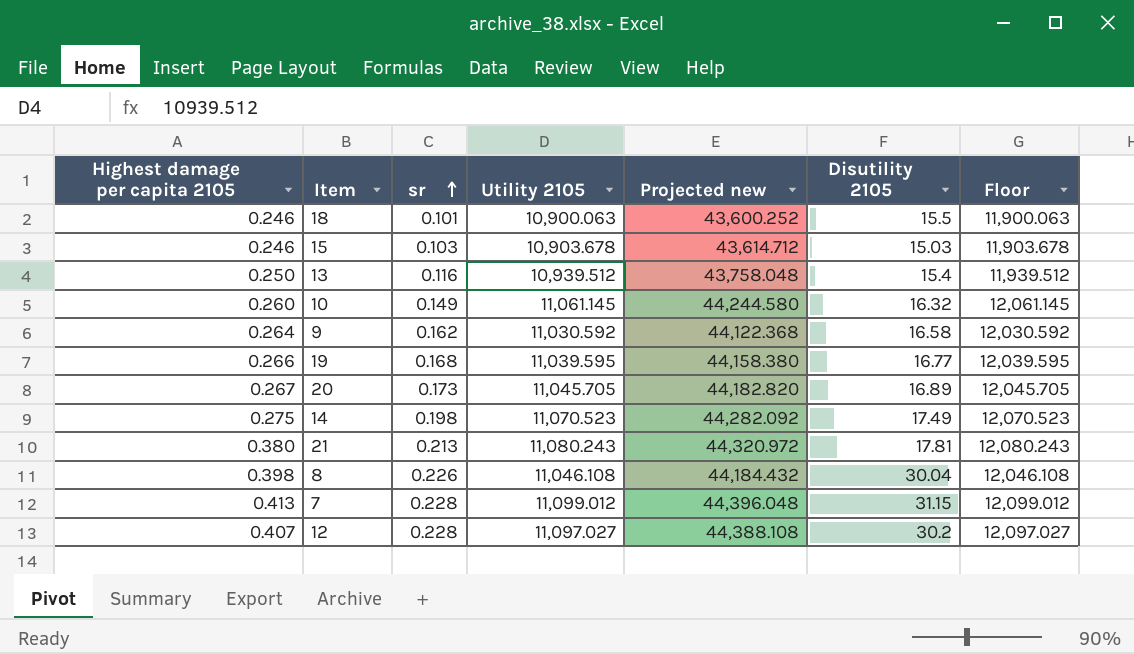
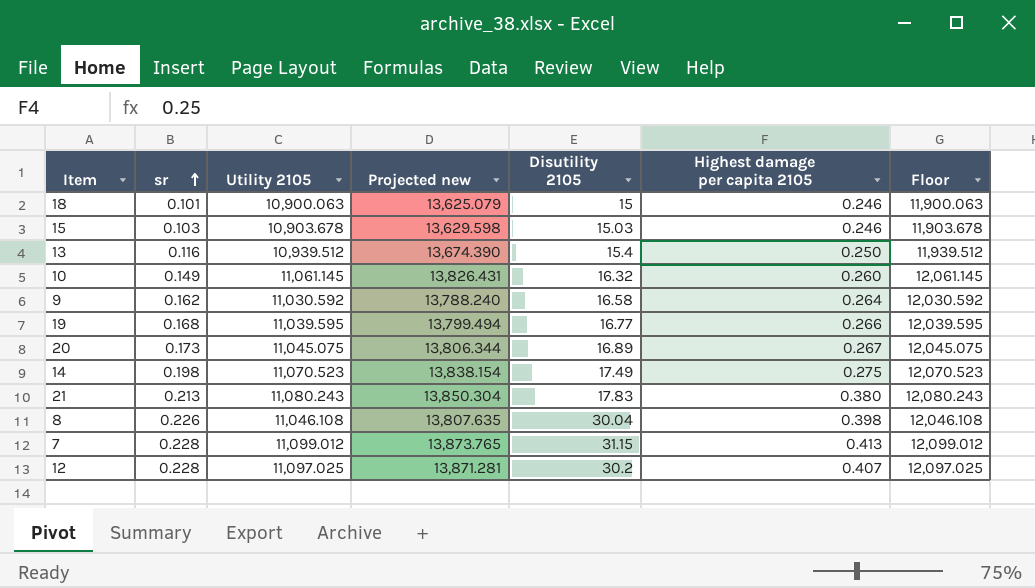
column Projected new | formula: [Utility 2105] * 4 -> [Utility 2105] * 1.25
column Highest damage per capita 2105 | position: 1 -> 6
18 | Disutility 2105: 15.5 -> 15
20 | Utility 2105: 11,045.705 -> 11,045.075
20 | Floor: 12,045.705 -> 12,045.075
21 | Disutility 2105: 17.81 -> 17.83
12 | Utility 2105: 11,097.027 -> 11,097.025
12 | Floor: 12,097.027 -> 12,097.025

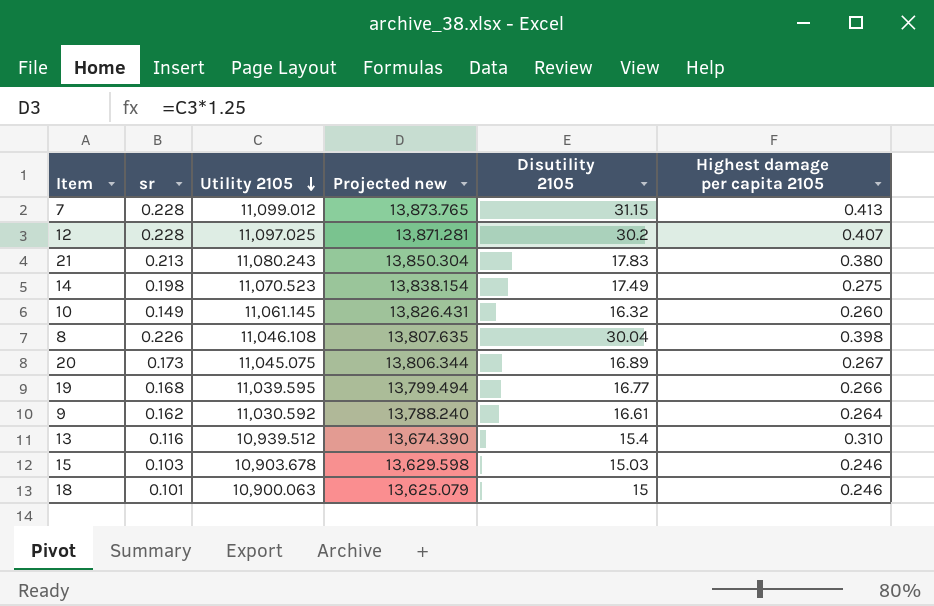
row order: sr ascending -> Utility 2105 descending
column Floor | formula: [Utility 2105] + 1000 -> none
9 | Disutility 2105: 16.58 -> 16.61
13 | Highest damage per capita 2105: 0.250 -> 0.310

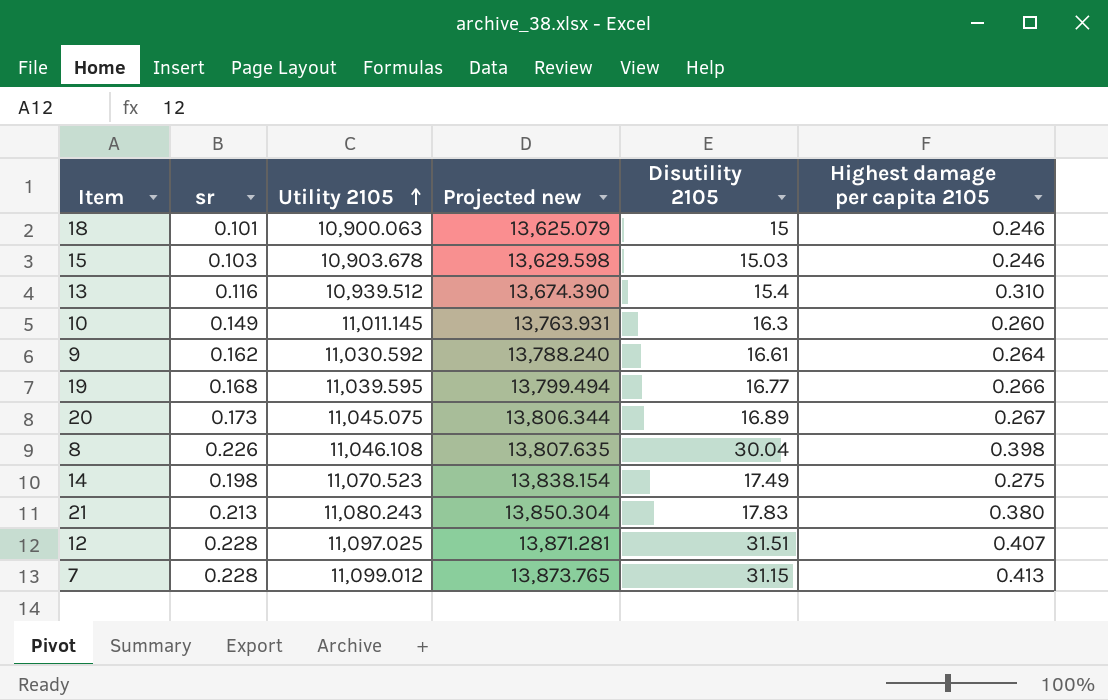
row order: Utility 2105 descending -> Utility 2105 ascending
10 | Utility 2105: 11,061.145 -> 11,011.145
10 | Projected new: 13,826.431 -> 13,763.931
10 | Disutility 2105: 16.32 -> 16.3
12 | Disutility 2105: 30.2 -> 31.51

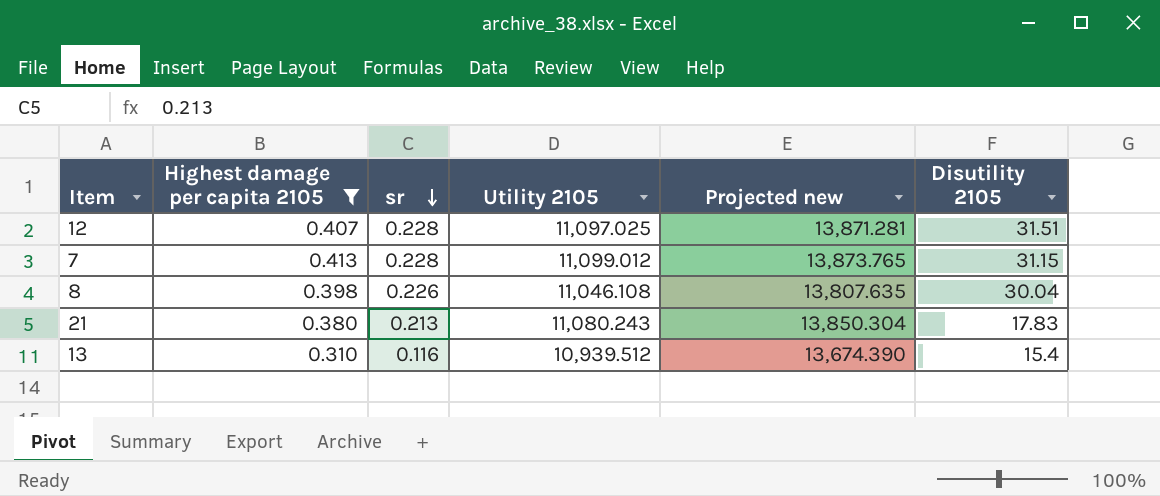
filter: none -> Highest damage per capita 2105 >= 0.310
row order: Utility 2105 ascending -> sr descending
column Highest damage per capita 2105 | position: 6 -> 2

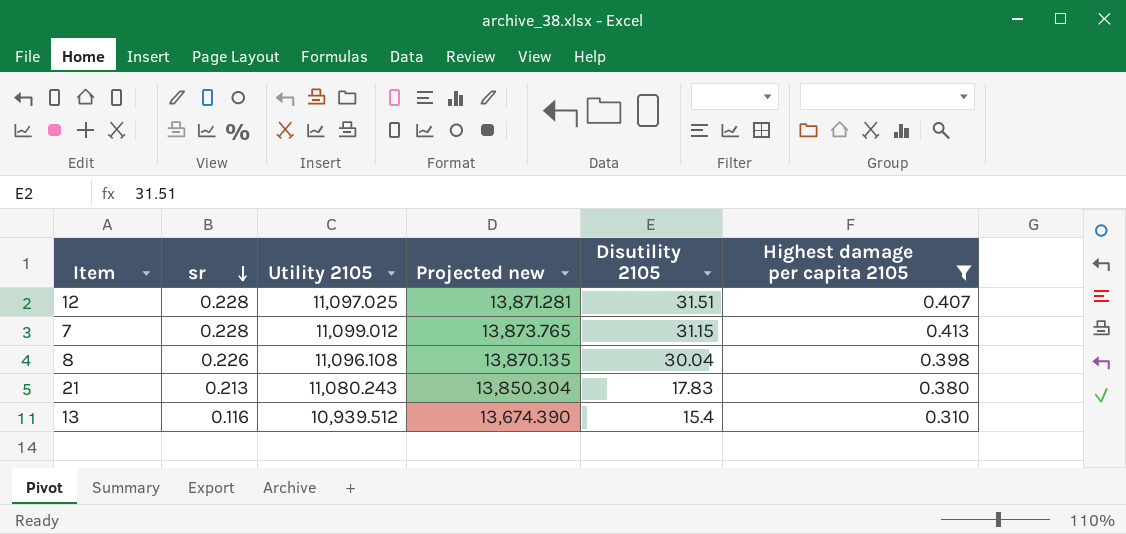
column Highest damage per capita 2105 | position: 2 -> 6
8 | Utility 2105: 11,046.108 -> 11,096.108
8 | Projected new: 13,807.635 -> 13,870.135

